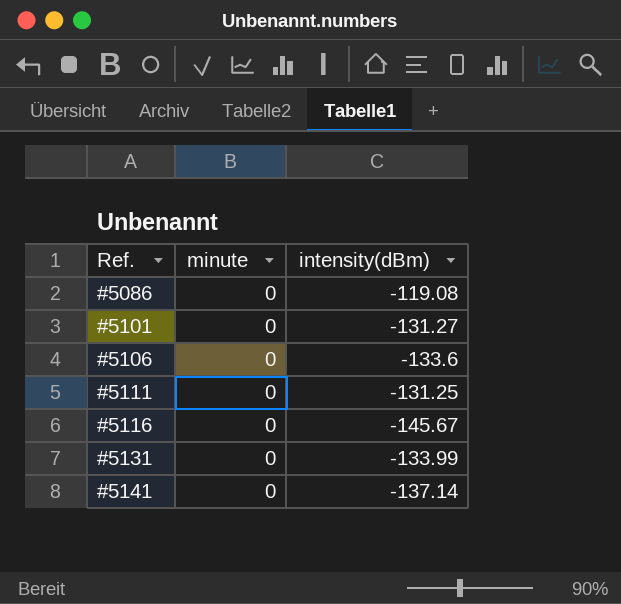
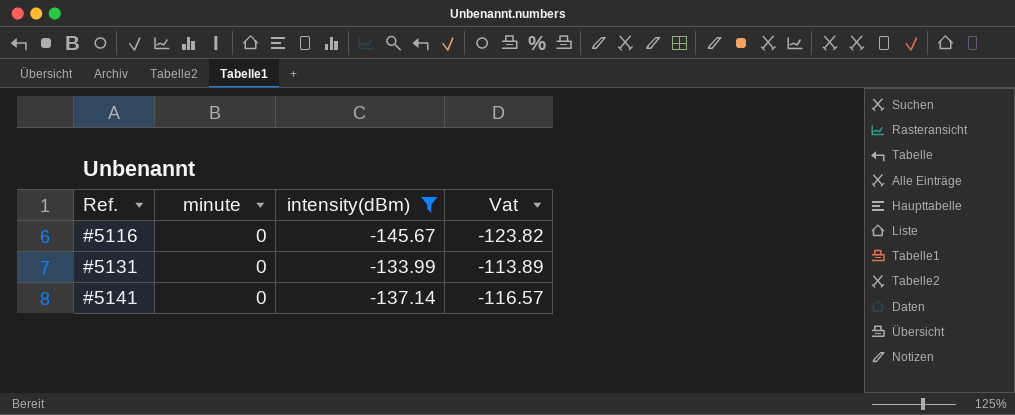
filter: none -> intensity(dBm) <= -133.99
column Vat | formula: none -> [intensity(dBm)] * 0.85

